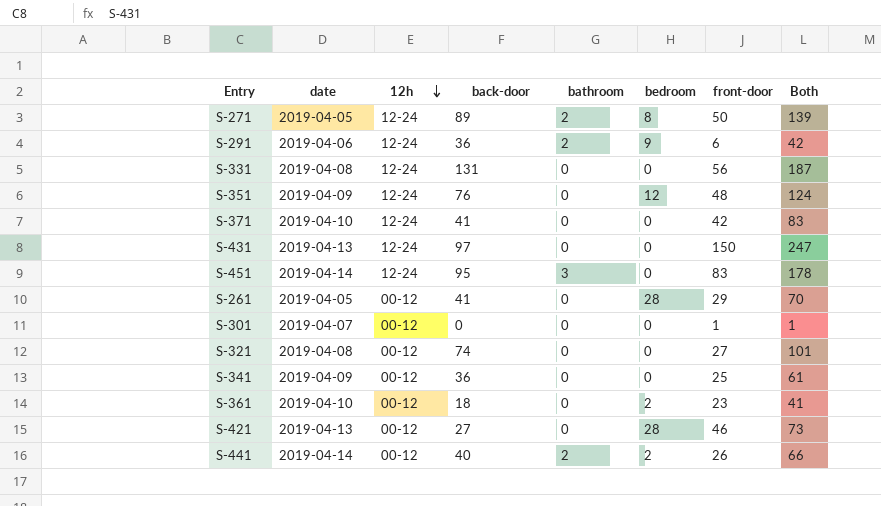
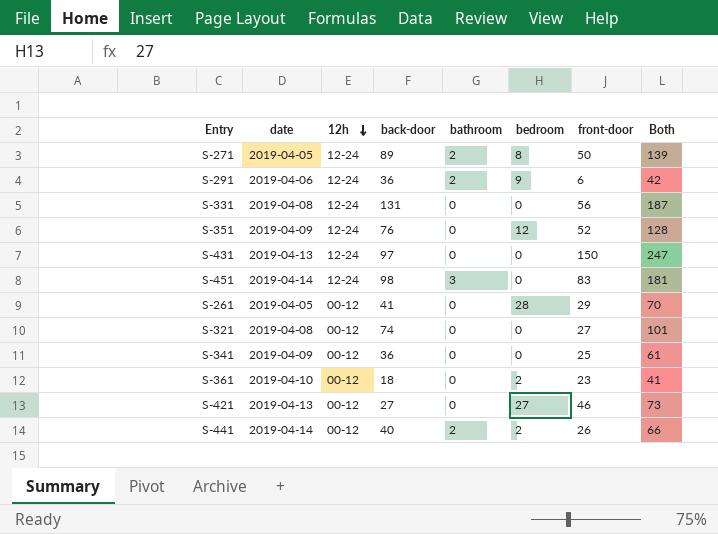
row S-371: 2019-04-10 | 12-24 | 41 | 0 | 0 | 42 | 83 -> none
row S-301: 2019-04-07 | 00-12 | 0 | 0 | 0 | 1 | 1 -> none
S-351 | front-door: 48 -> 52
S-351 | Both: 124 -> 128
S-451 | back-door: 95 -> 98
S-451 | Both: 178 -> 181
S-421 | bedroom: 28 -> 27

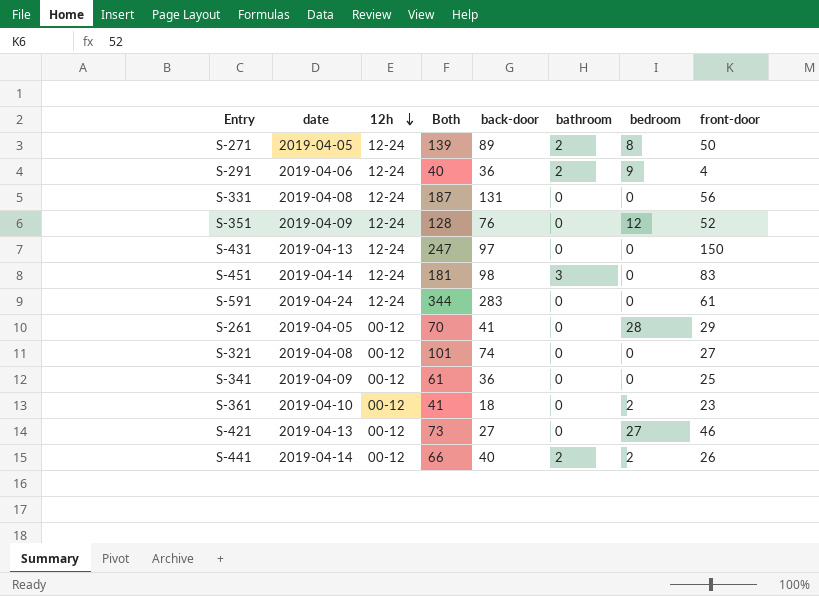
column Both | position: 8 -> 4
S-291 | Both: 42 -> 40
S-291 | front-door: 6 -> 4
row S-591: none -> 2019-04-24 | 12-24 | 344 | 283 | 0 | 0 | 61

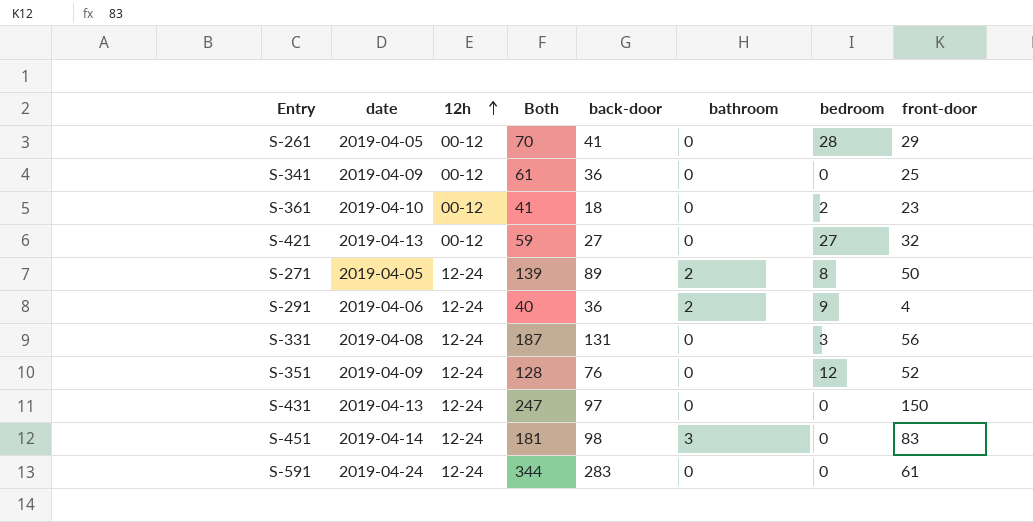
row order: 12h descending -> 12h ascending
row S-321: 2019-04-08 | 00-12 | 101 | 74 | 0 | 0 | 27 -> none
row S-441: 2019-04-14 | 00-12 | 66 | 40 | 2 | 2 | 26 -> none
S-421 | Both: 73 -> 59
S-421 | front-door: 46 -> 32
S-331 | bedroom: 0 -> 3

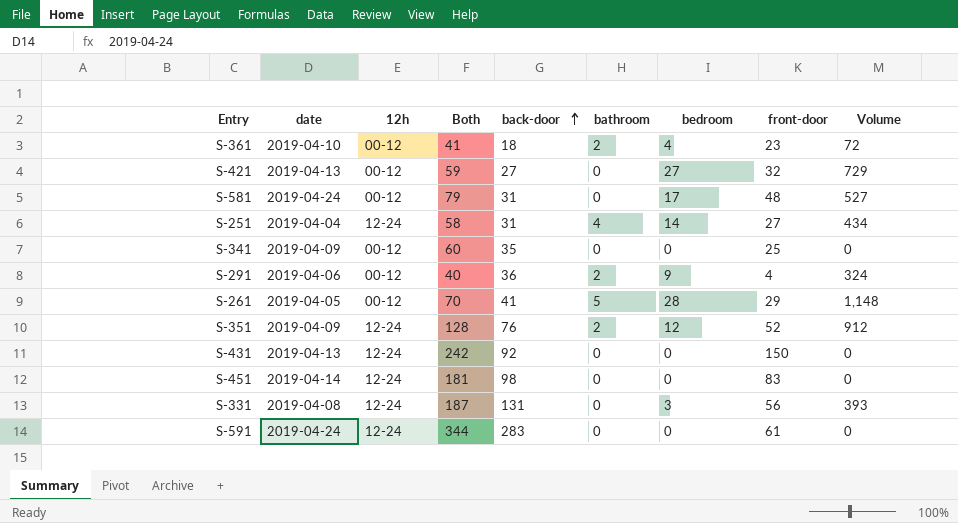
row order: 12h ascending -> back-door ascending
column Volume | formula: none -> [back-door] * [bedroom]
row S-271: 2019-04-05 | 12-24 | 139 | 89 | 2 | 8 | 50 -> none
S-361 | bathroom: 0 -> 2
S-361 | bedroom: 2 -> 4
row S-581: none -> 2019-04-24 | 00-12 | 79 | 31 | 0 | 17 | 48 | 527
row S-251: none -> 2019-04-04 | 12-24 | 58 | 31 | 4 | 14 | 27 | 434
S-341 | Both: 61 -> 60
S-341 | back-door: 36 -> 35
S-291 | 12h: 12-24 -> 00-12
S-261 | bathroom: 0 -> 5
S-351 | bathroom: 0 -> 2
S-431 | Both: 247 -> 242
S-431 | back-door: 97 -> 92
S-451 | bathroom: 3 -> 0

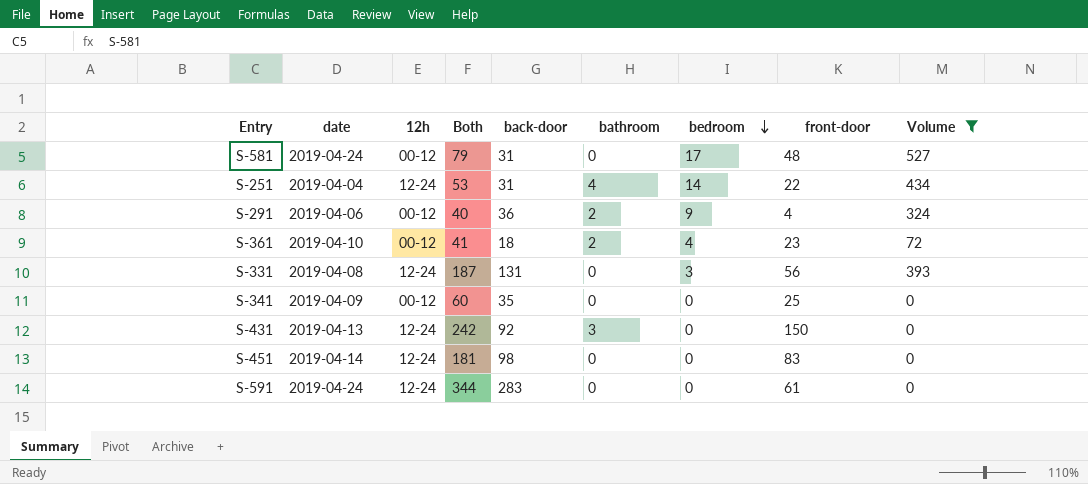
filter: none -> Volume <= 527
row order: back-door ascending -> bedroom descending
S-251 | Both: 58 -> 53
S-251 | front-door: 27 -> 22
S-431 | bathroom: 0 -> 3

